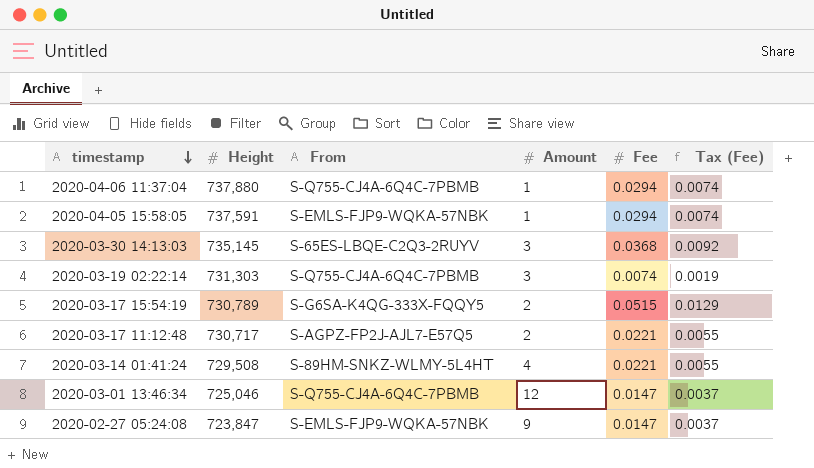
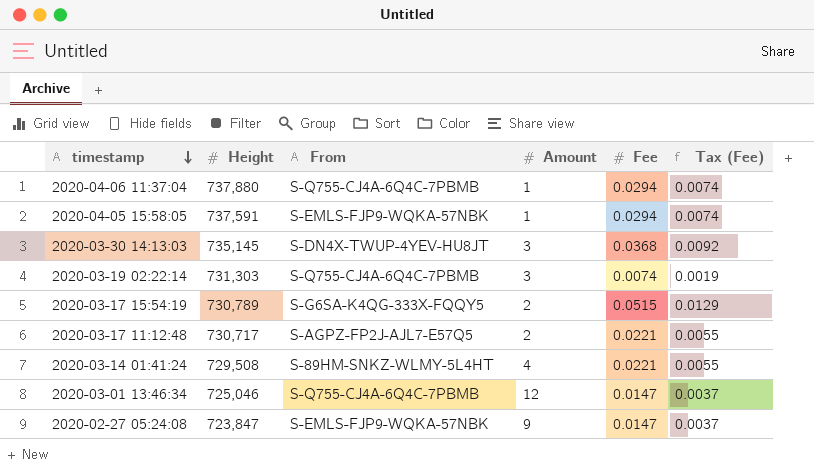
2020-03-30 14:13:03 | From: S-65ES-LBQE-C2Q3-2RUYV -> S-DN4X-TWUP-4YEV-HU8JT

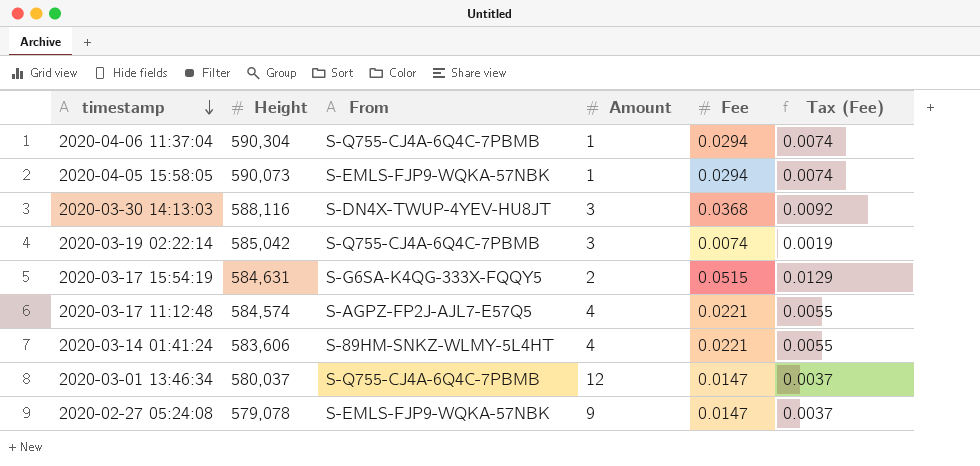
2020-04-06 11:37:04 | Height: 737,880 -> 590,304
2020-04-05 15:58:05 | Height: 737,591 -> 590,073
2020-03-30 14:13:03 | Height: 735,145 -> 588,116
2020-03-19 02:22:14 | Height: 731,303 -> 585,042
2020-03-17 15:54:19 | Height: 730,789 -> 584,631
2020-03-17 11:12:48 | Height: 730,717 -> 584,574
2020-03-17 11:12:48 | Amount: 2 -> 4
2020-03-14 01:41:24 | Height: 729,508 -> 583,606
2020-03-01 13:46:34 | Height: 725,046 -> 580,037
2020-02-27 05:24:08 | Height: 723,847 -> 579,078

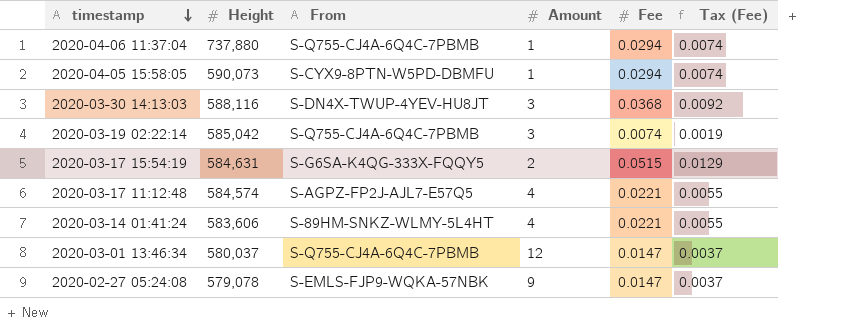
2020-04-06 11:37:04 | Height: 590,304 -> 737,880
2020-04-05 15:58:05 | From: S-EMLS-FJP9-WQKA-57NBK -> S-CYX9-8PTN-W5PD-DBMFU

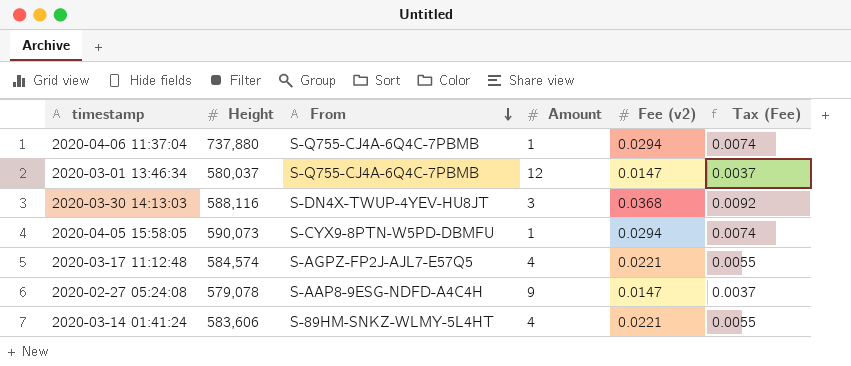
row order: timestamp descending -> From descending
column name: Fee -> Fee (v2)
row 2020-03-19 02:22:14: 585,042 | S-Q755-CJ4A-6Q4C-7PBMB | 3 | 0.0074 | 0.0019 -> none
row 2020-03-17 15:54:19: 584,631 | S-G6SA-K4QG-333X-FQQY5 | 2 | 0.0515 | 0.0129 -> none
2020-02-27 05:24:08 | From: S-EMLS-FJP9-WQKA-57NBK -> S-AAP8-9ESG-NDFD-A4C4H

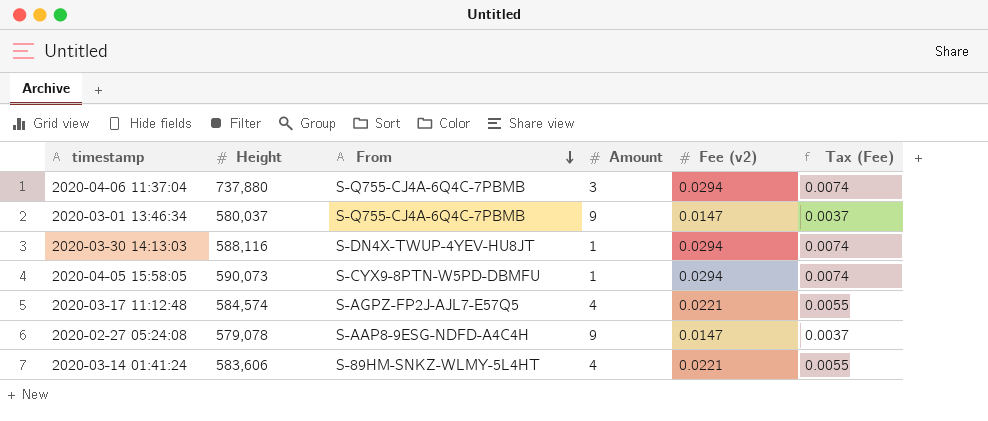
2020-04-06 11:37:04 | Amount: 1 -> 3
2020-03-01 13:46:34 | Amount: 12 -> 9
2020-03-30 14:13:03 | Amount: 3 -> 1
2020-03-30 14:13:03 | Fee (v2): 0.0368 -> 0.0294
2020-03-30 14:13:03 | Tax (Fee): 0.0092 -> 0.0074

